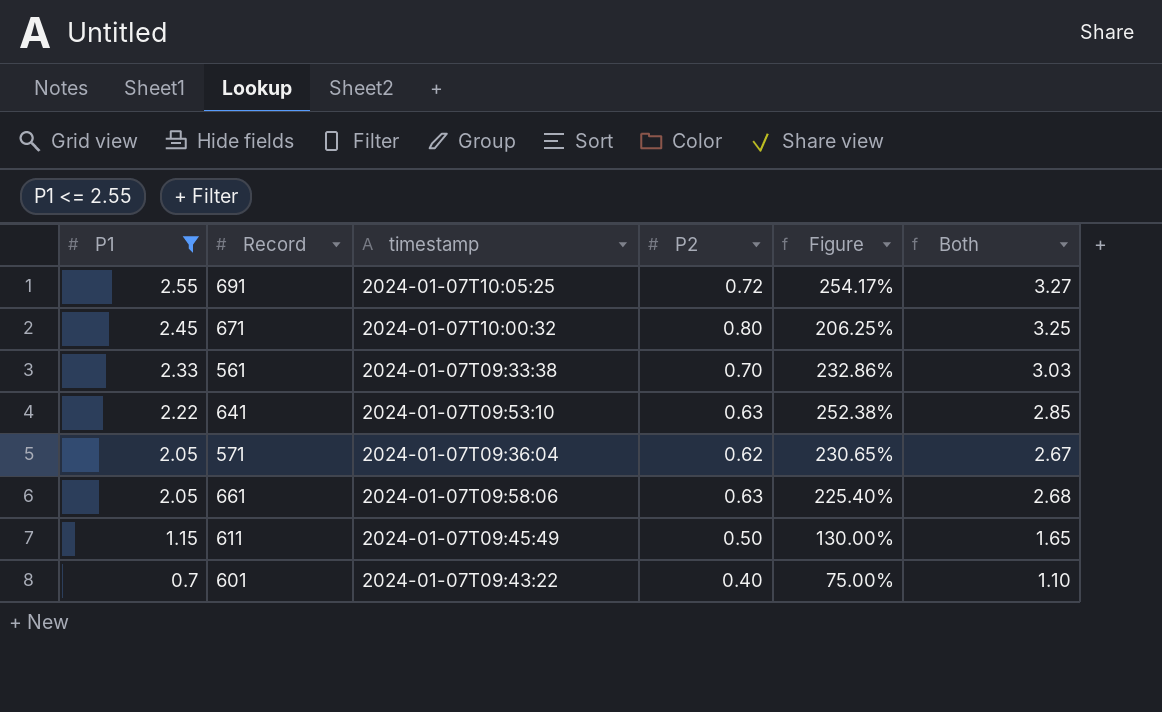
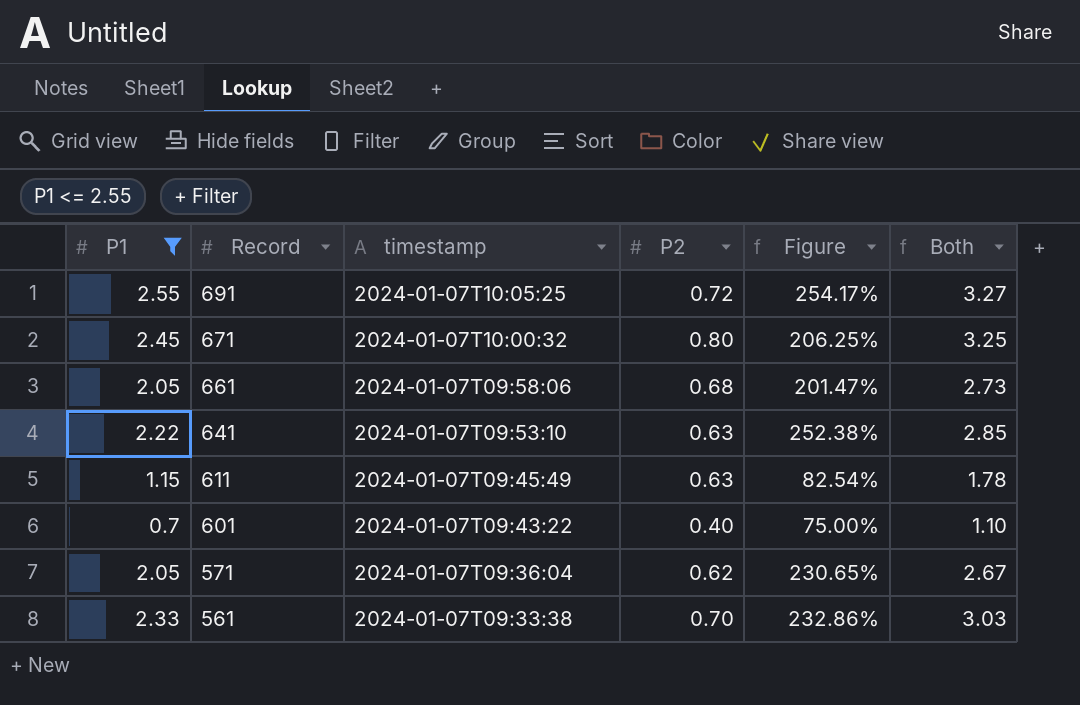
row order: P1 descending -> Record descending
661 | P2: 0.63 -> 0.68
661 | Figure: 225.40% -> 201.47%
661 | Both: 2.68 -> 2.73
611 | P2: 0.50 -> 0.63
611 | Figure: 130.00% -> 82.54%
611 | Both: 1.65 -> 1.78

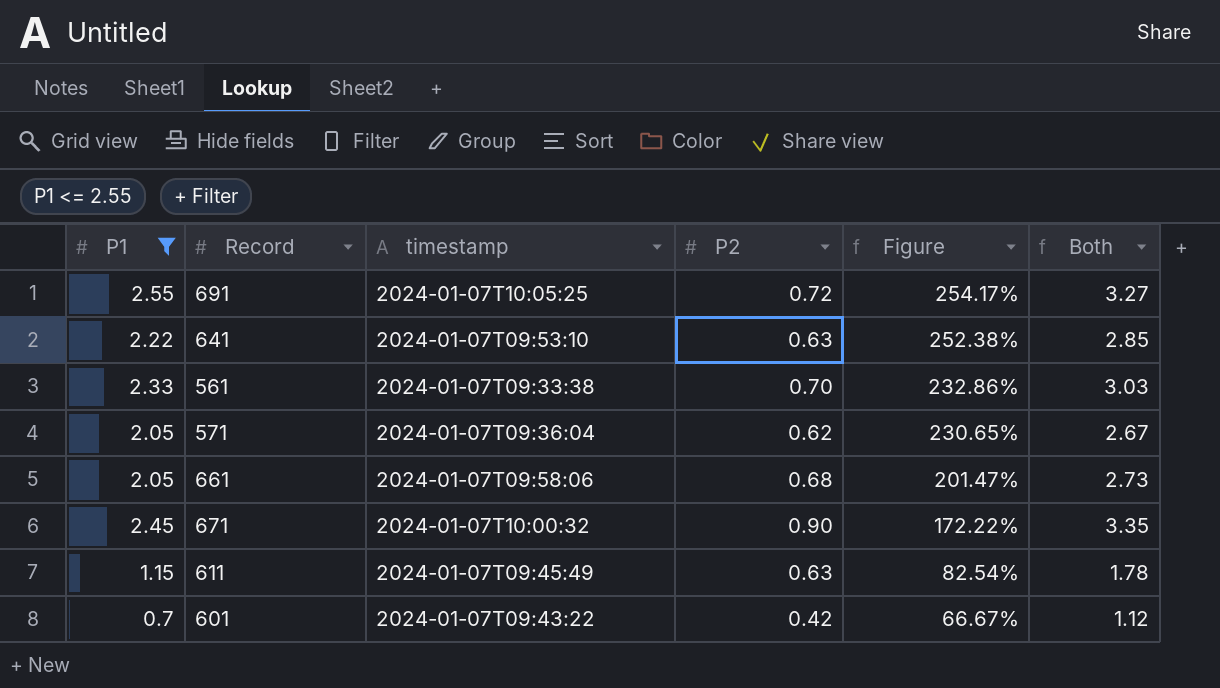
row order: Record descending -> Figure descending
671 | P2: 0.80 -> 0.90
671 | Figure: 206.25% -> 172.22%
671 | Both: 3.25 -> 3.35
601 | P2: 0.40 -> 0.42
601 | Figure: 75.00% -> 66.67%
601 | Both: 1.10 -> 1.12

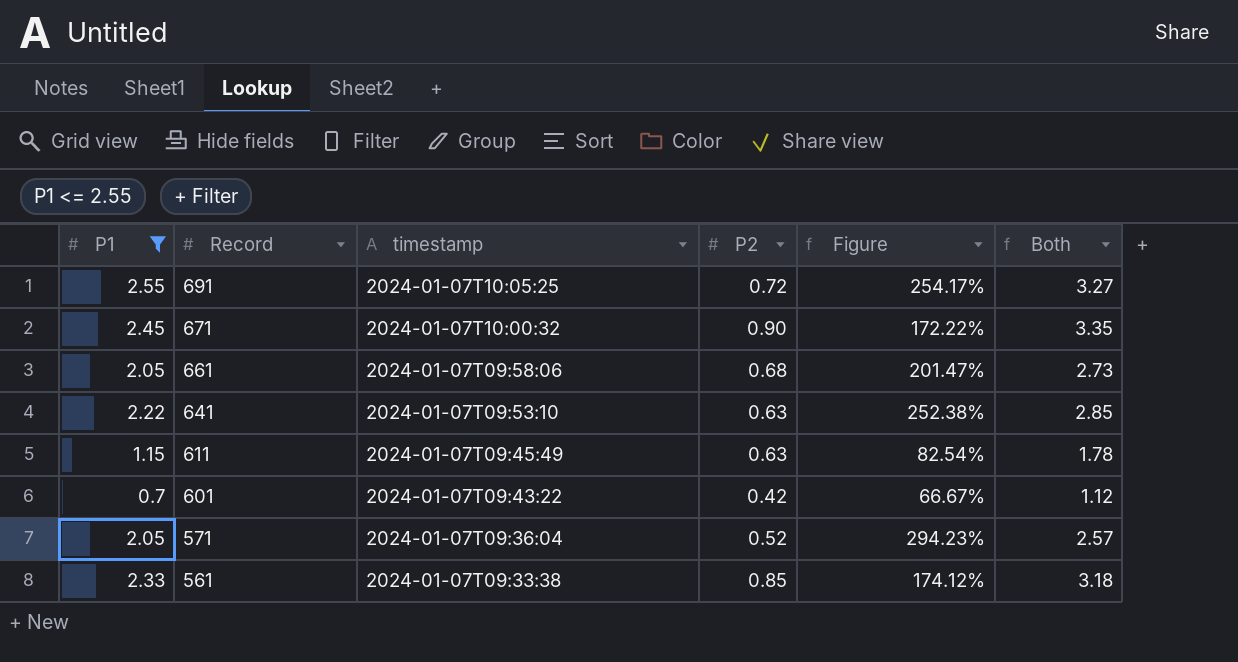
row order: Figure descending -> Record descending
571 | P2: 0.62 -> 0.52
571 | Figure: 230.65% -> 294.23%
571 | Both: 2.67 -> 2.57
561 | P2: 0.70 -> 0.85
561 | Figure: 232.86% -> 174.12%
561 | Both: 3.03 -> 3.18

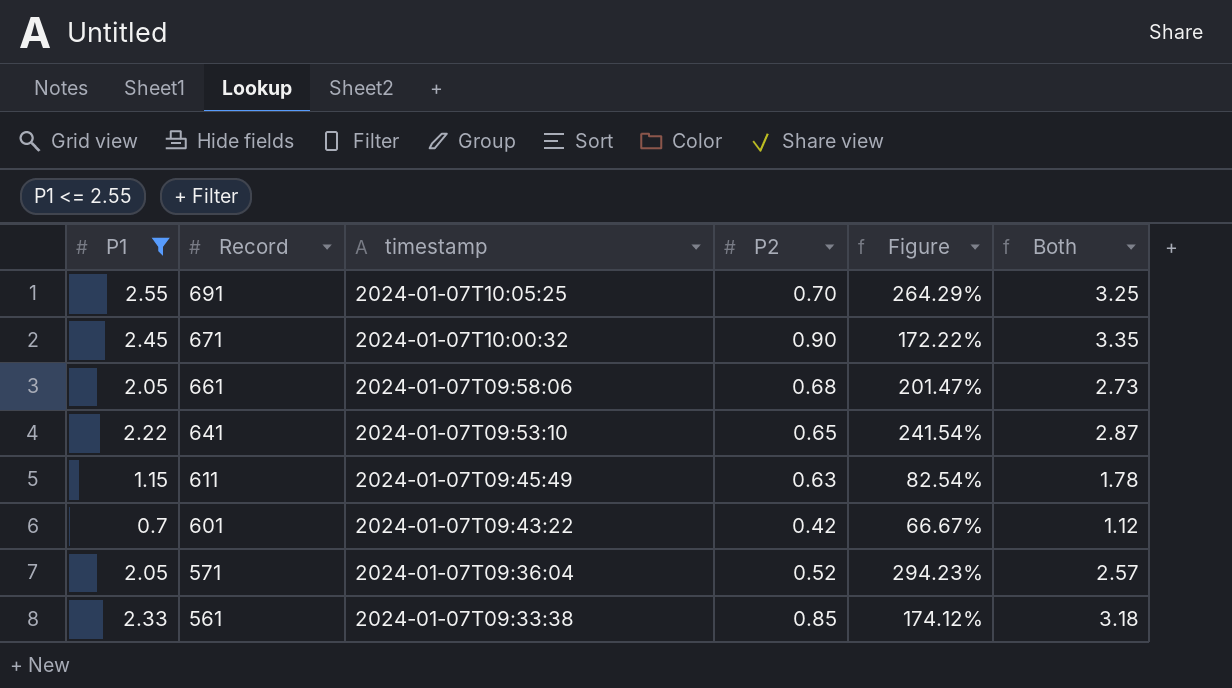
691 | P2: 0.72 -> 0.70
691 | Figure: 254.17% -> 264.29%
691 | Both: 3.27 -> 3.25
641 | P2: 0.63 -> 0.65
641 | Figure: 252.38% -> 241.54%
641 | Both: 2.85 -> 2.87

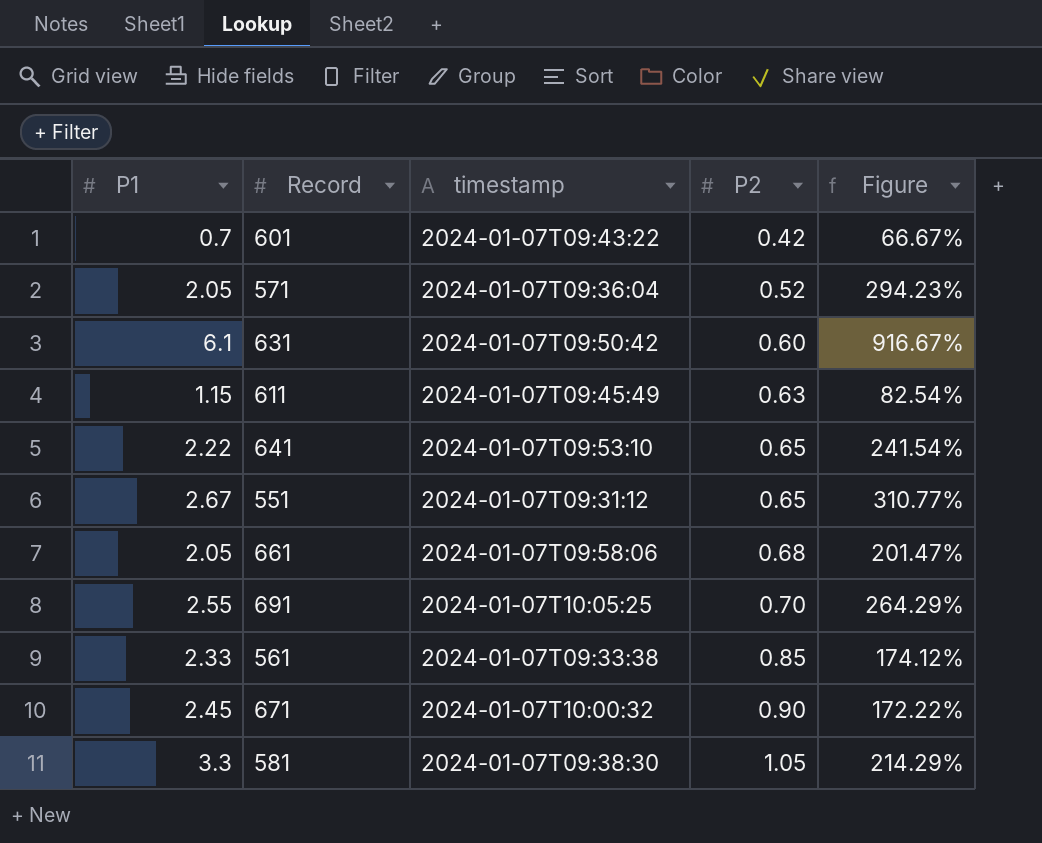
filter: P1 <= 2.55 -> none
row order: Record descending -> P2 ascending
column Both | formula: [P1] + [P2] -> none

